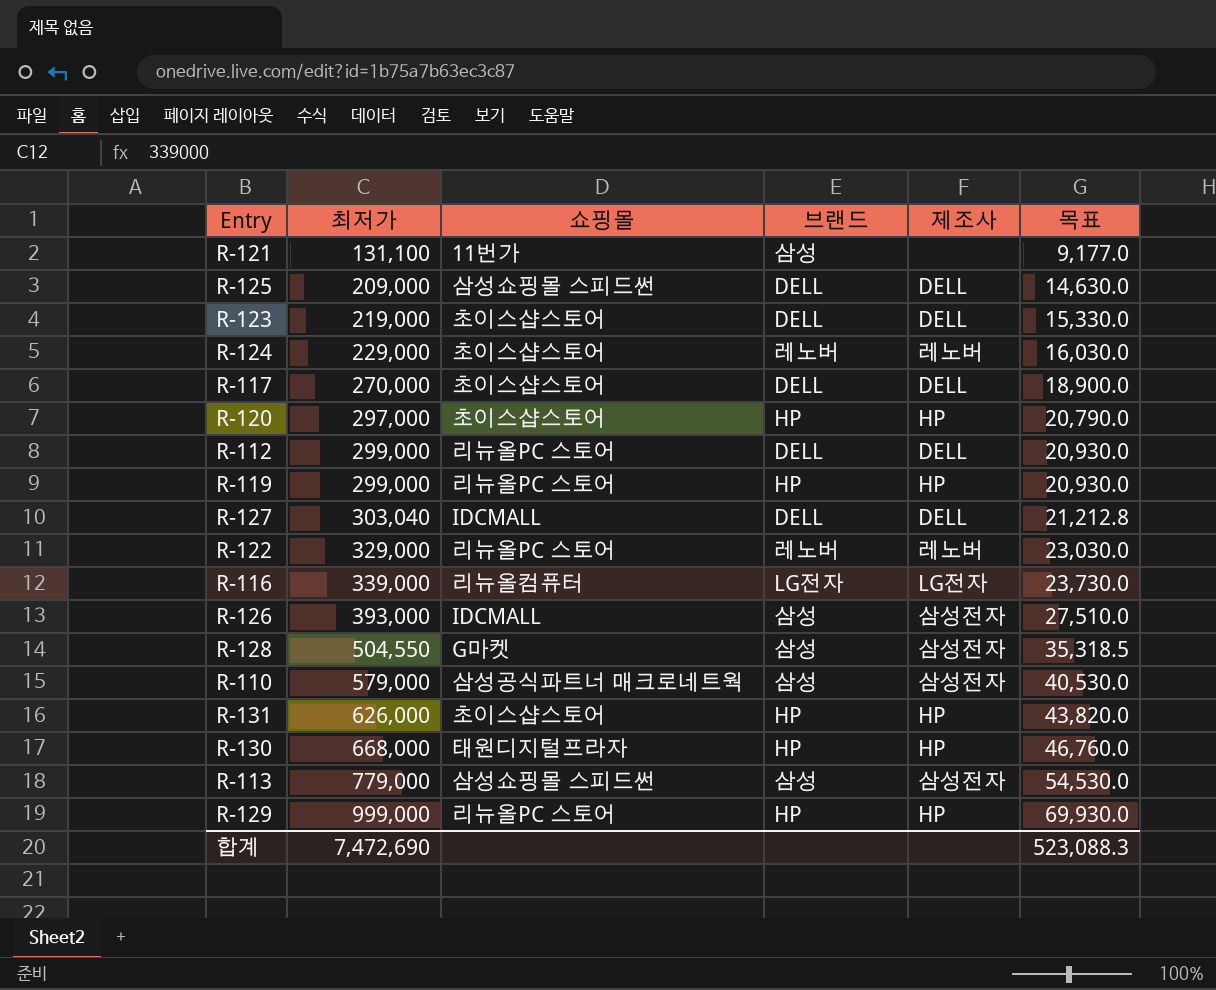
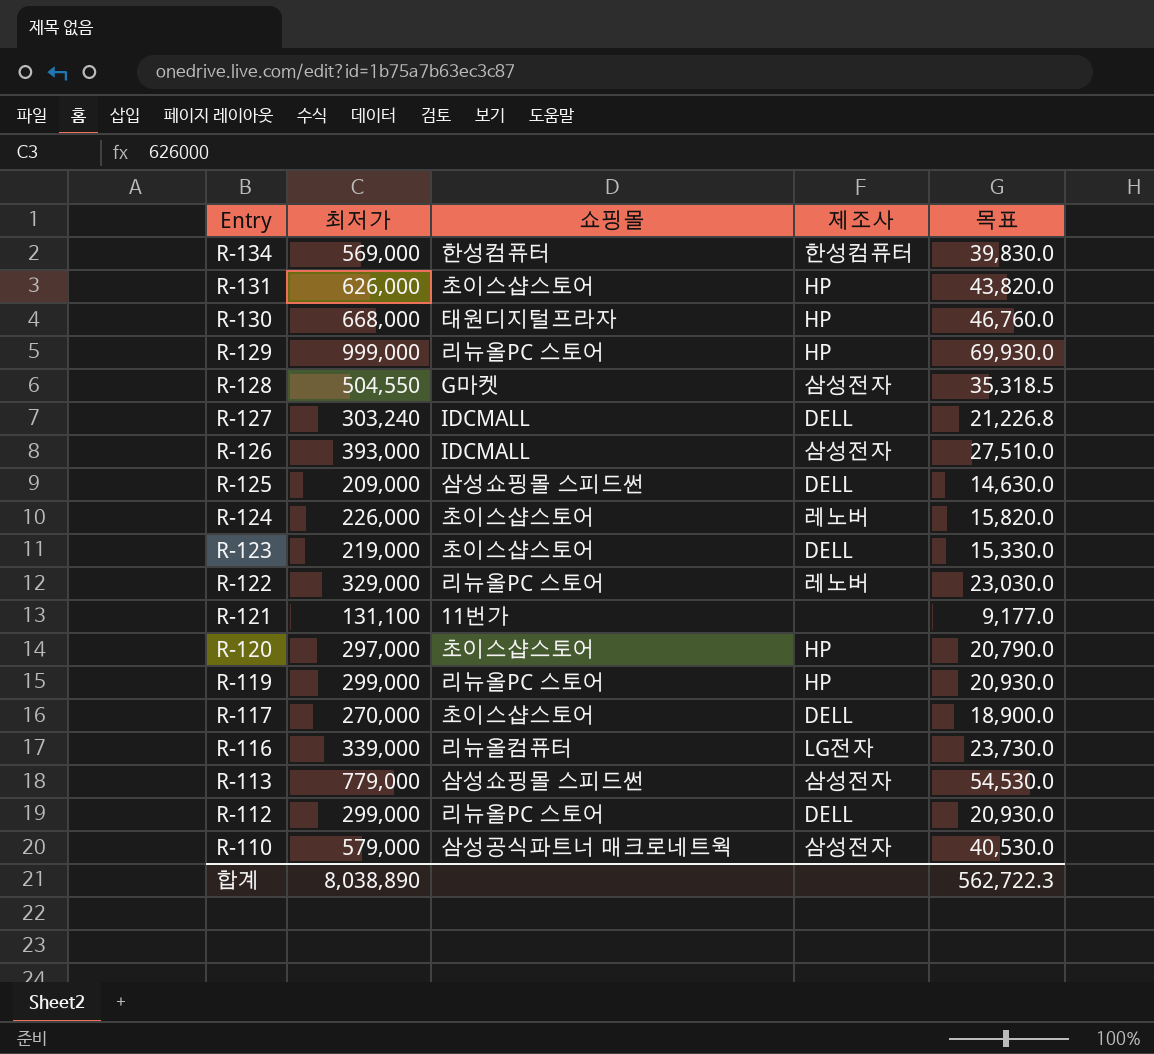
row order: 최저가 ascending -> Entry descending
column 브랜드 | position: 4 -> none
row R-134: none -> 569,000 | 한성컴퓨터 | 한성컴퓨터 | 39,830.0
R-127 | 최저가: 303,040 -> 303,240
R-127 | 목표: 21,212.8 -> 21,226.8
R-124 | 최저가: 229,000 -> 226,000
R-124 | 목표: 16,030.0 -> 15,820.0
합계 | 최저가: 7,472,690 -> 8,038,890
합계 | 목표: 523,088.3 -> 562,722.3

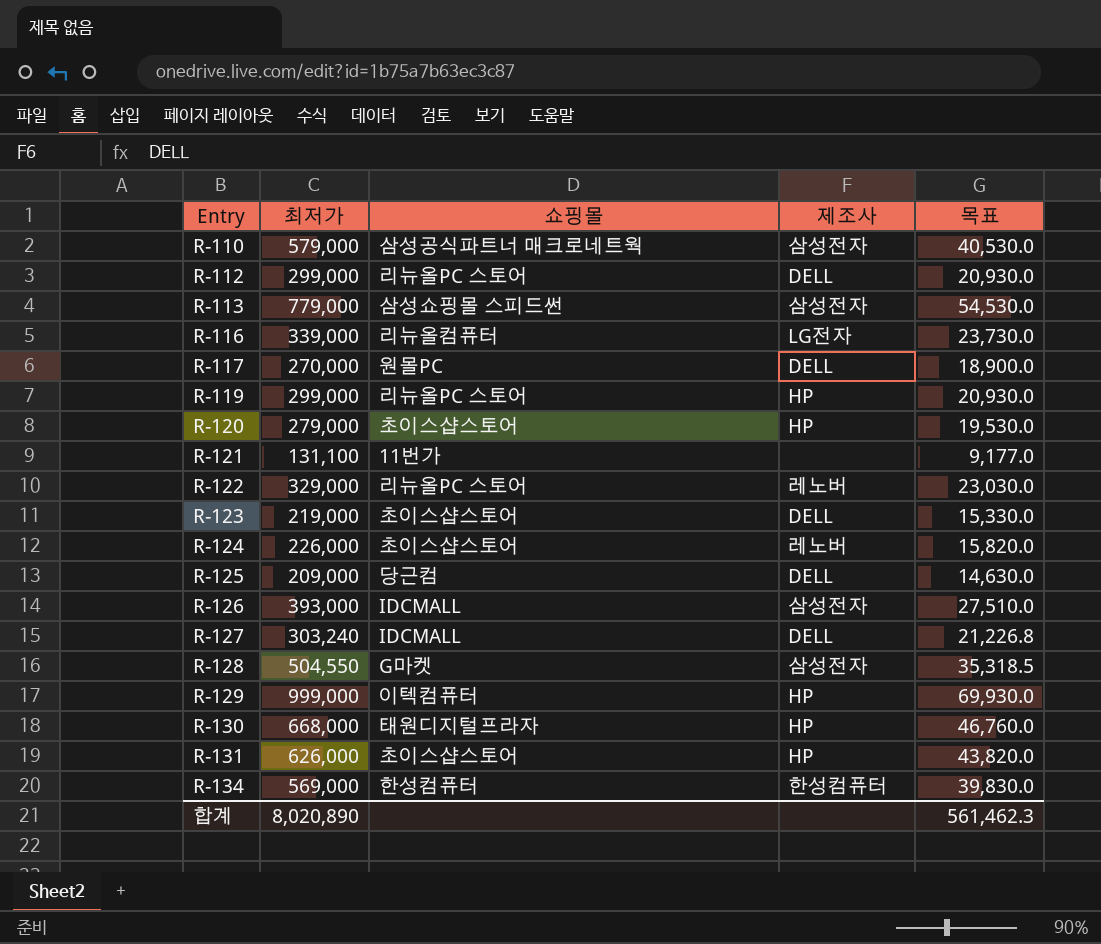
row order: Entry descending -> Entry ascending
R-117 | 쇼핑몰: 초이스샵스토어 -> 원몰PC
R-120 | 최저가: 297,000 -> 279,000
R-120 | 목표: 20,790.0 -> 19,530.0
R-125 | 쇼핑몰: 삼성쇼핑몰 스피드썬 -> 당근컴
R-129 | 쇼핑몰: 리뉴올PC 스토어 -> 이텍컴퓨터
합계 | 최저가: 8,038,890 -> 8,020,890
합계 | 목표: 562,722.3 -> 561,462.3

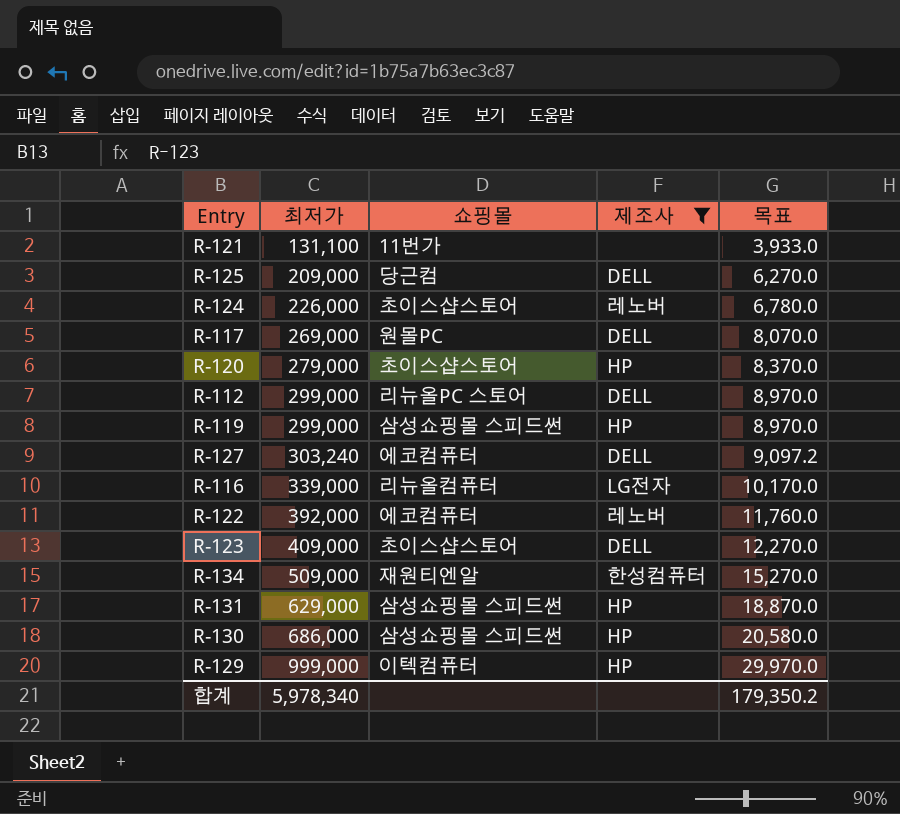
filter: none -> 제조사 != 삼성전자
row order: Entry ascending -> 최저가 ascending
column 목표 | formula: [최저가] * 0.07 -> [최저가] * 0.03
R-117 | 최저가: 270,000 -> 269,000
R-119 | 쇼핑몰: 리뉴올PC 스토어 -> 삼성쇼핑몰 스피드썬
R-127 | 쇼핑몰: IDCMALL -> 에코컴퓨터
R-122 | 최저가: 329,000 -> 392,000
R-122 | 쇼핑몰: 리뉴올PC 스토어 -> 에코컴퓨터
R-123 | 최저가: 219,000 -> 409,000
R-134 | 최저가: 569,000 -> 509,000
R-134 | 쇼핑몰: 한성컴퓨터 -> 재원티엔알
R-131 | 최저가: 626,000 -> 629,000
R-131 | 쇼핑몰: 초이스샵스토어 -> 삼성쇼핑몰 스피드썬
R-130 | 최저가: 668,000 -> 686,000
R-130 | 쇼핑몰: 태원디지털프라자 -> 삼성쇼핑몰 스피드썬
합계 | 최저가: 8,020,890 -> 5,978,340
합계 | 목표: 561,462.3 -> 179,350.2

